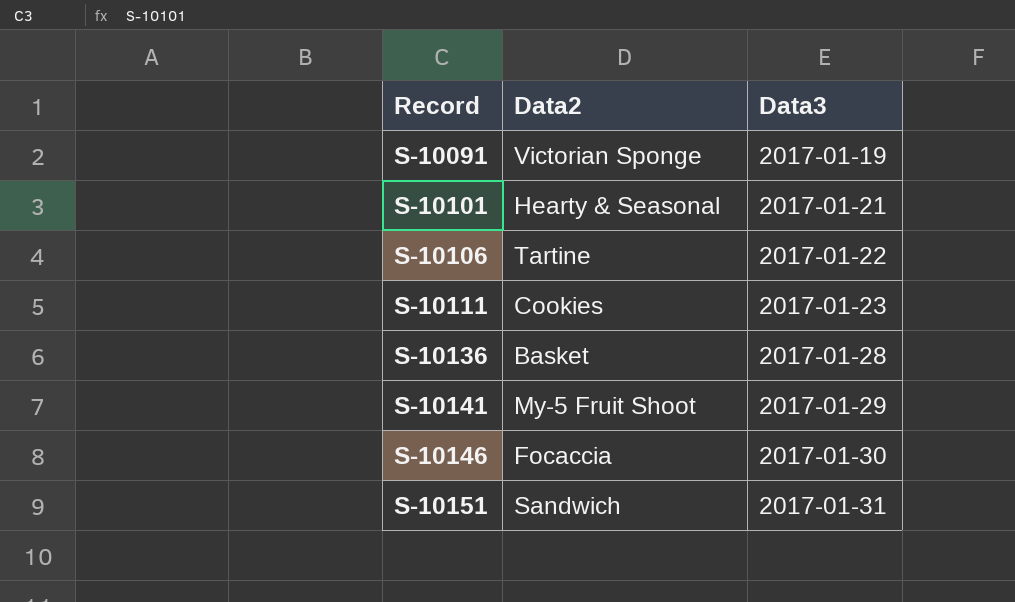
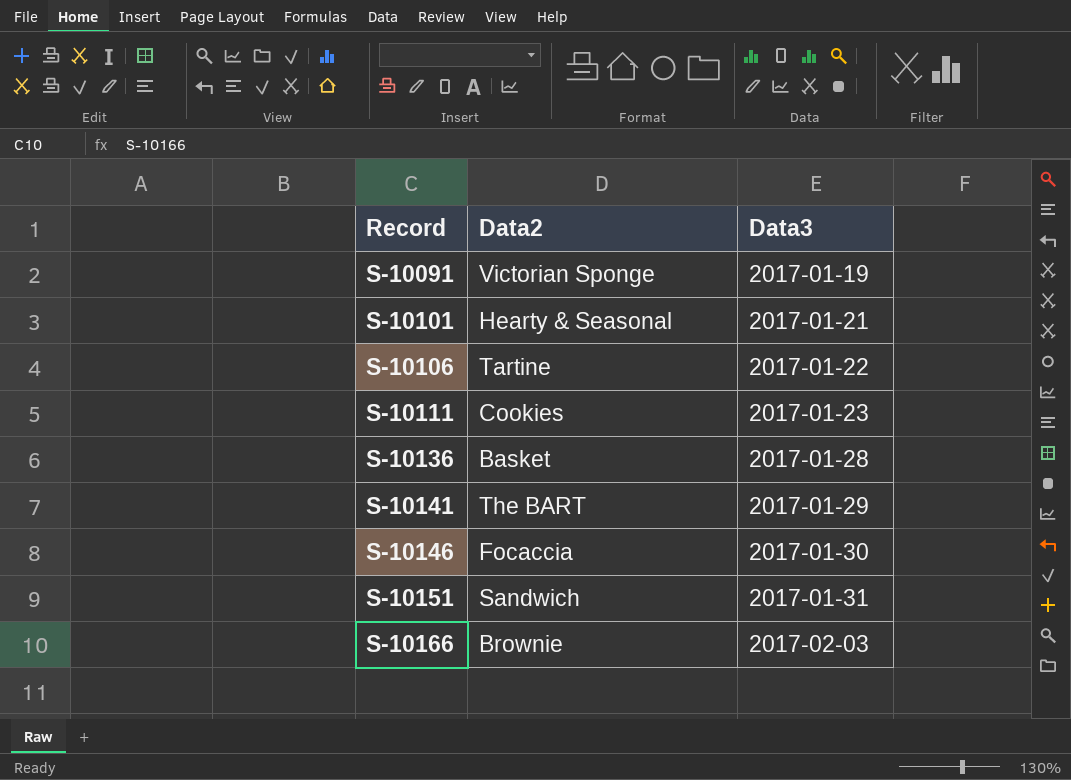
S-10141 | Data2: My-5 Fruit Shoot -> The BART
row S-10166: none -> Brownie | 2017-02-03

